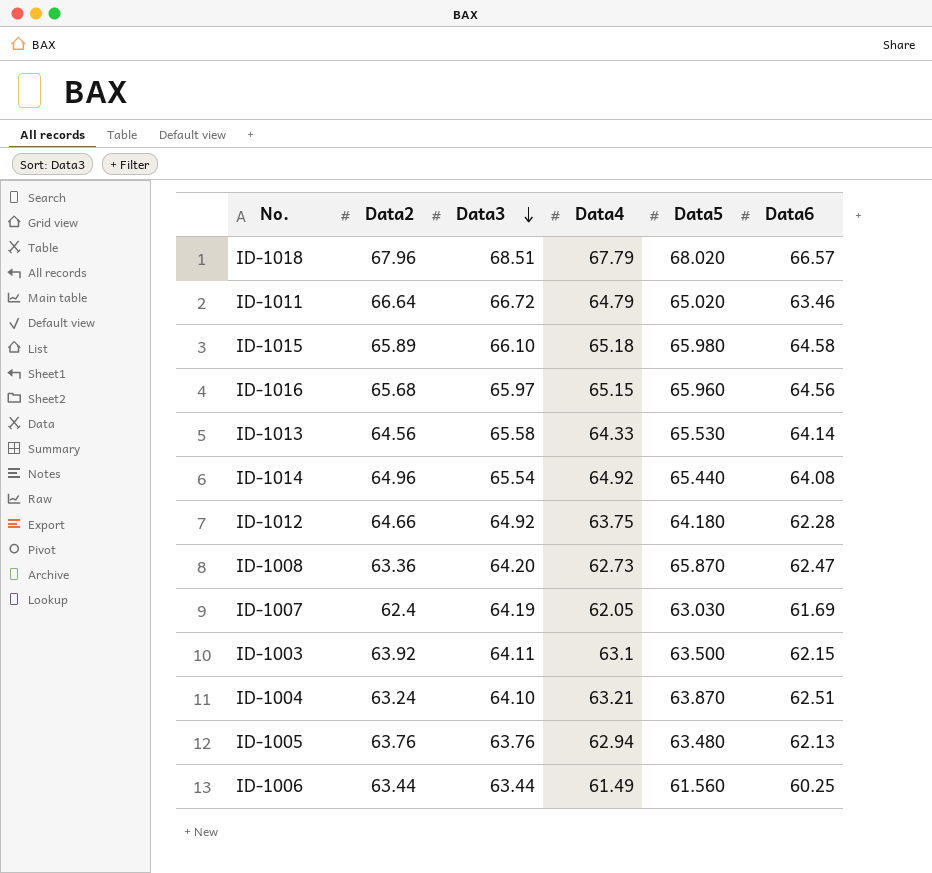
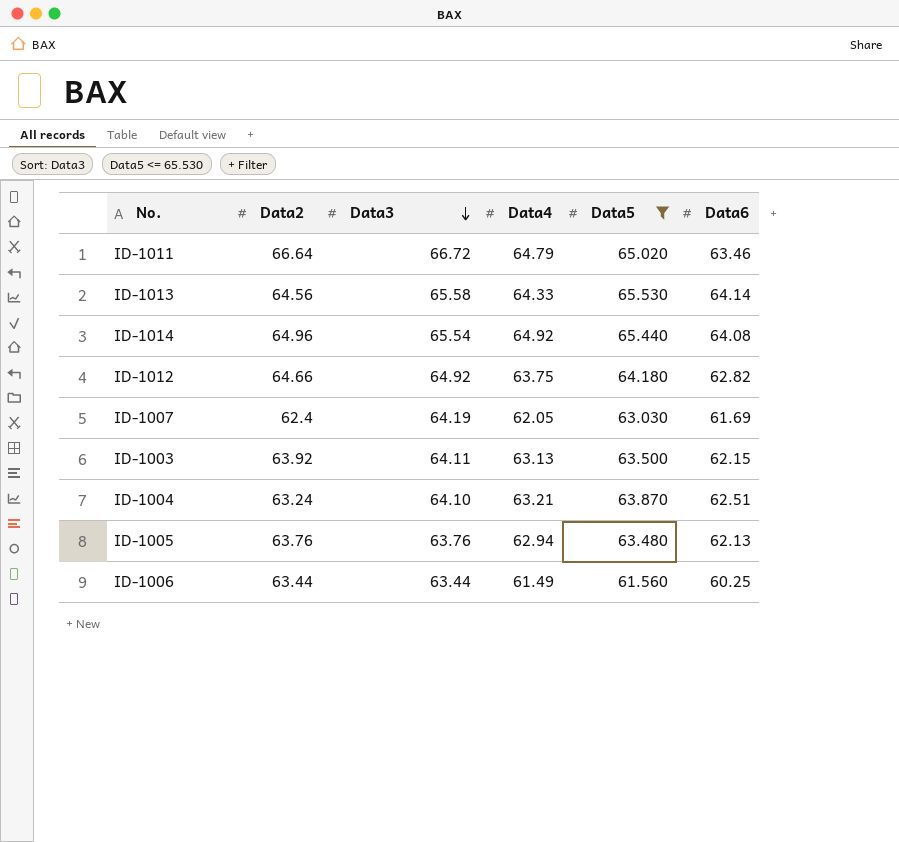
filter: none -> Data5 <= 65.530
ID-1012 | Data6: 62.28 -> 62.82
ID-1003 | Data4: 63.1 -> 63.13

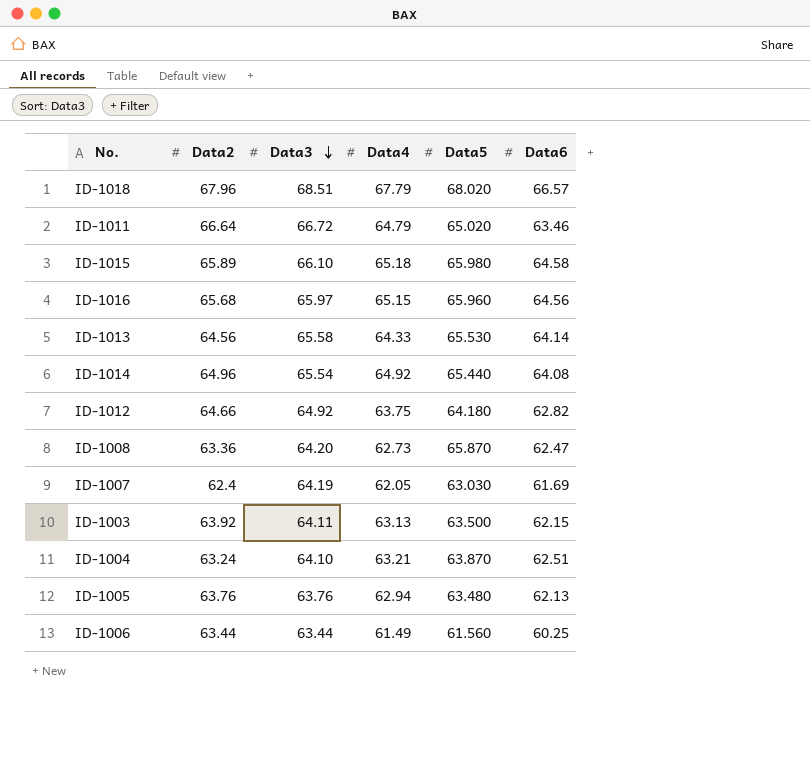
filter: Data5 <= 65.530 -> none

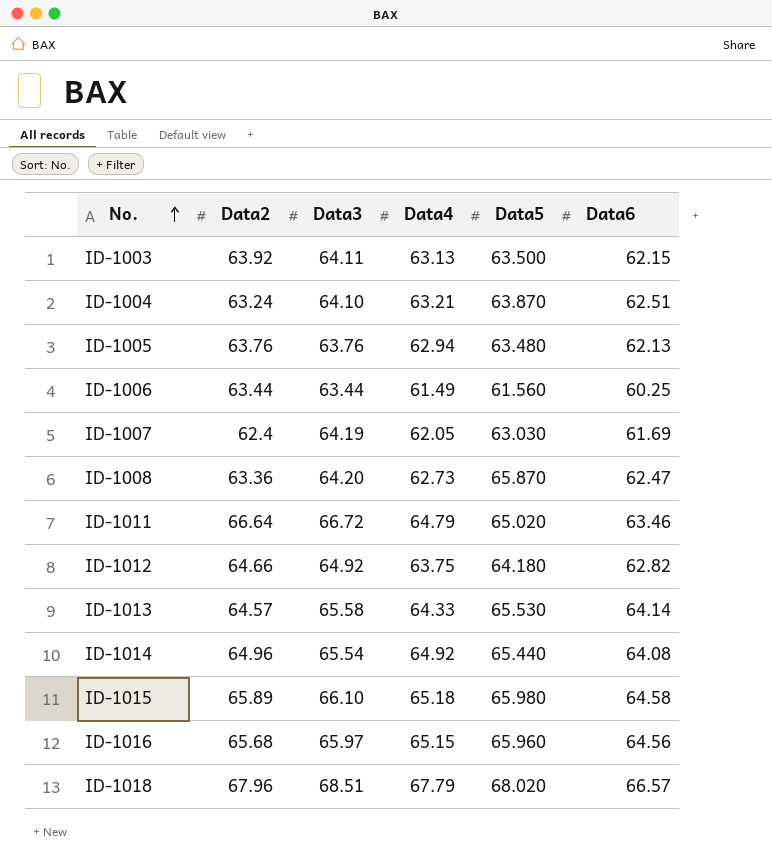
row order: Data3 descending -> No. ascending
ID-1013 | Data2: 64.56 -> 64.57

